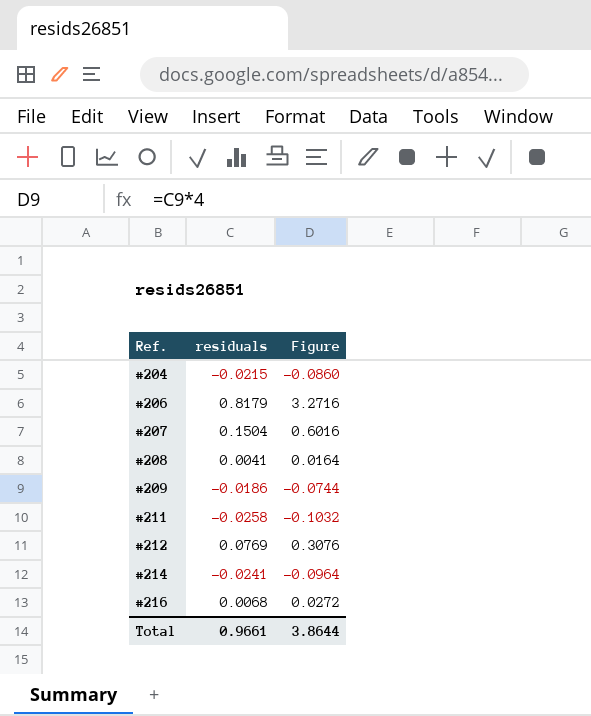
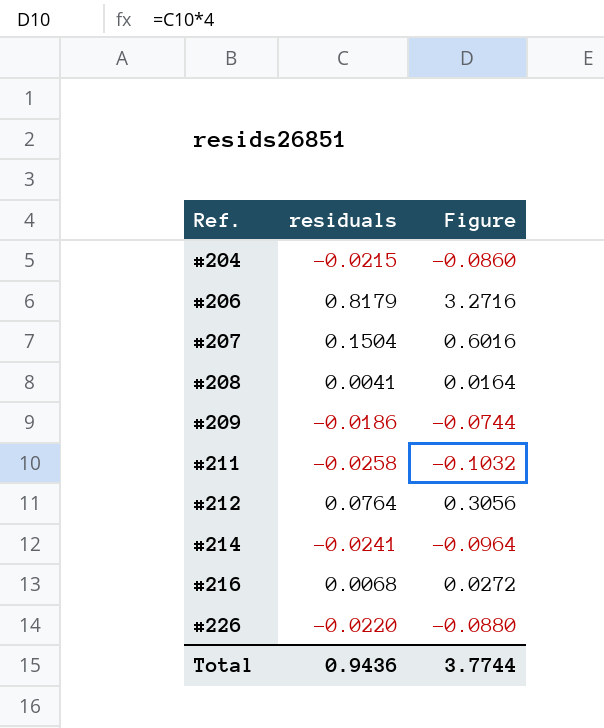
#212 | residuals: 0.0769 -> 0.0764
#212 | Figure: 0.3076 -> 0.3056
row #226: none -> -0.0220 | -0.0880
Total | residuals: 0.9661 -> 0.9436
Total | Figure: 3.8644 -> 3.7744

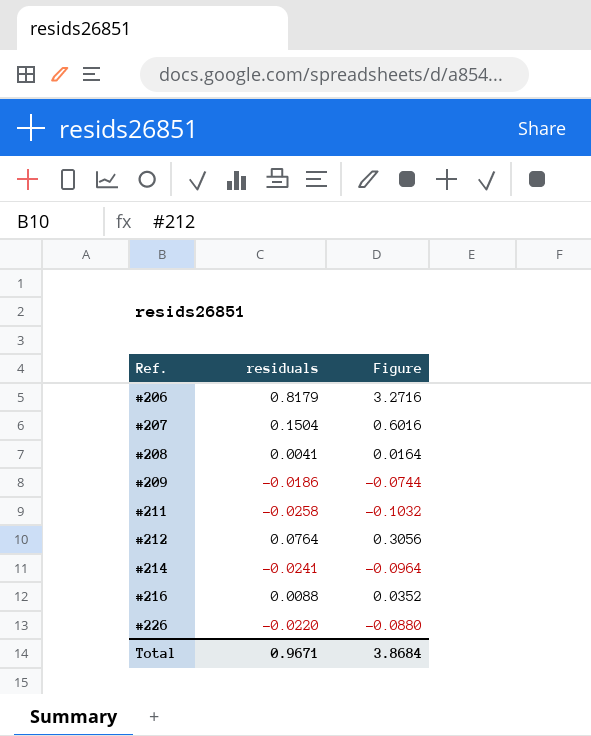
row #204: -0.0215 | -0.0860 -> none
#216 | residuals: 0.0068 -> 0.0088
#216 | Figure: 0.0272 -> 0.0352
Total | residuals: 0.9436 -> 0.9671
Total | Figure: 3.7744 -> 3.8684

